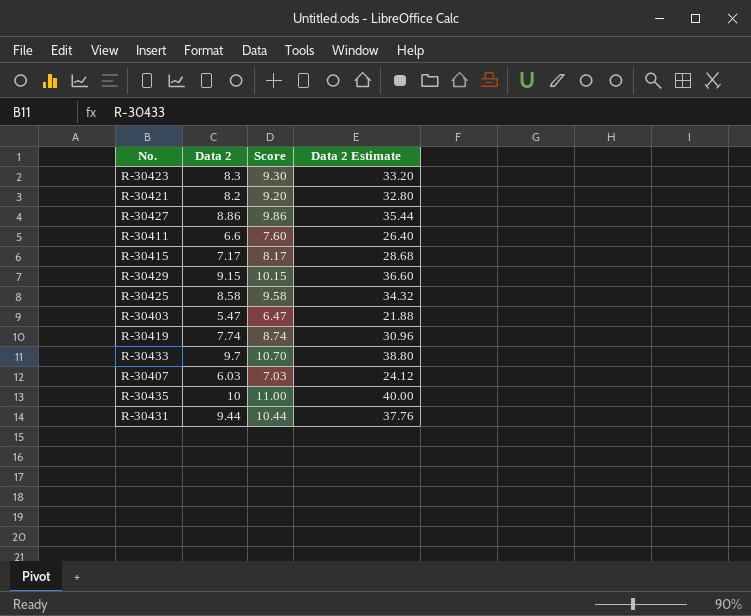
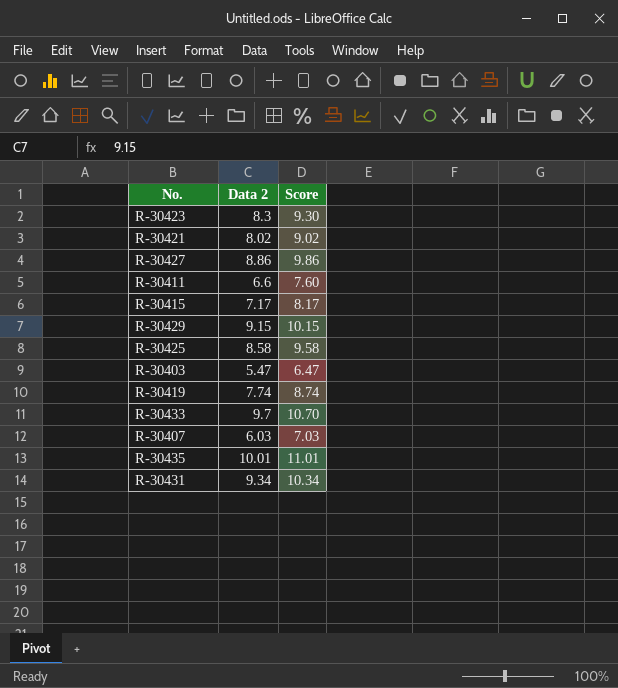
column Data 2 Estimate | formula: [Data 2] * 4 -> none
R-30421 | Data 2: 8.2 -> 8.02
R-30421 | Score: 9.20 -> 9.02
R-30435 | Data 2: 10 -> 10.01
R-30435 | Score: 11.00 -> 11.01
R-30431 | Data 2: 9.44 -> 9.34
R-30431 | Score: 10.44 -> 10.34

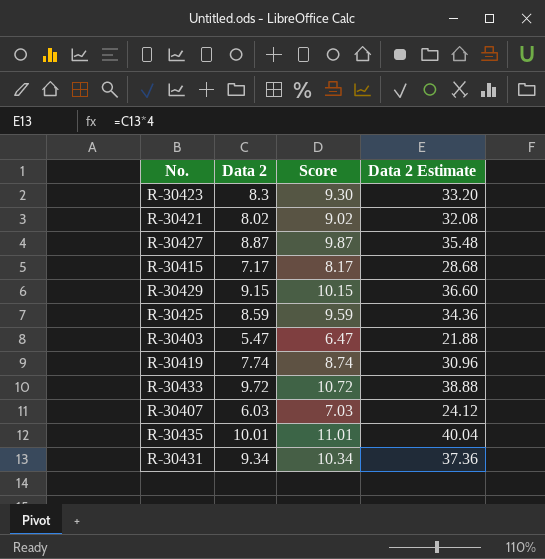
column Data 2 Estimate | formula: none -> [Data 2] * 4
row R-30411: 6.6 | 7.60 -> none
R-30427 | Data 2: 8.86 -> 8.87
R-30427 | Score: 9.86 -> 9.87
R-30425 | Data 2: 8.58 -> 8.59
R-30425 | Score: 9.58 -> 9.59
R-30433 | Data 2: 9.7 -> 9.72
R-30433 | Score: 10.70 -> 10.72

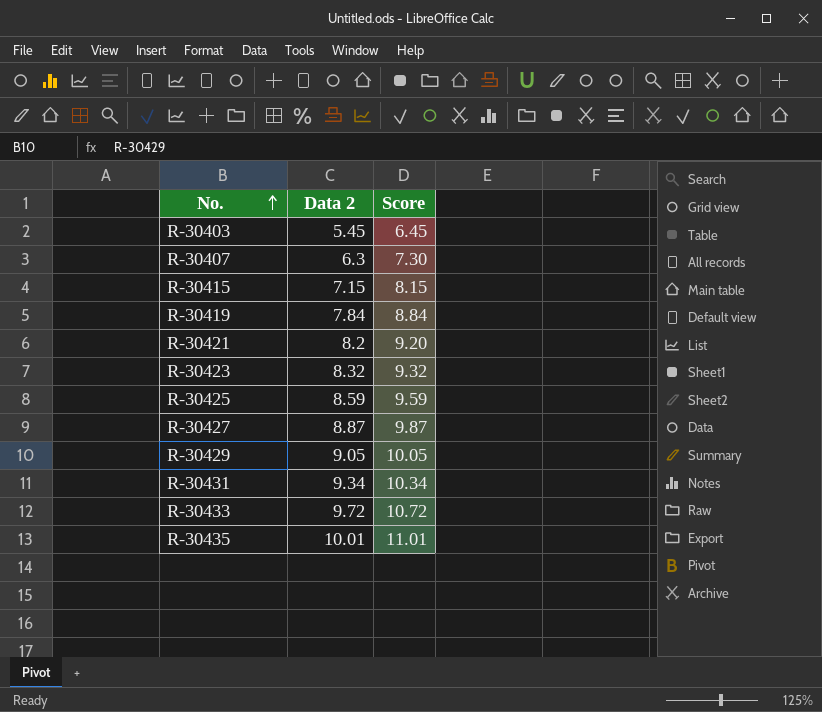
row order: none -> No. ascending
column Data 2 Estimate | formula: [Data 2] * 4 -> none
R-30403 | Data 2: 5.47 -> 5.45
R-30403 | Score: 6.47 -> 6.45
R-30407 | Data 2: 6.03 -> 6.3
R-30407 | Score: 7.03 -> 7.30
R-30415 | Data 2: 7.17 -> 7.15
R-30415 | Score: 8.17 -> 8.15
R-30419 | Data 2: 7.74 -> 7.84
R-30419 | Score: 8.74 -> 8.84
R-30421 | Data 2: 8.02 -> 8.2
R-30421 | Score: 9.02 -> 9.20
R-30423 | Data 2: 8.3 -> 8.32
R-30423 | Score: 9.30 -> 9.32
R-30429 | Data 2: 9.15 -> 9.05
R-30429 | Score: 10.15 -> 10.05

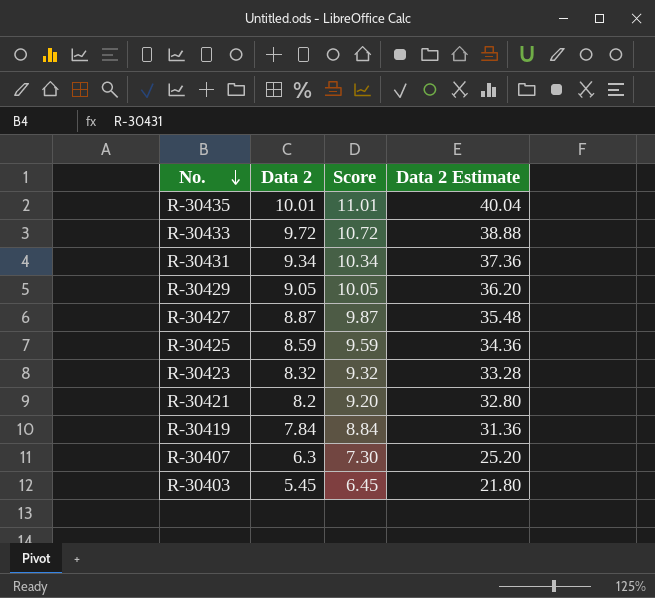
row order: No. ascending -> No. descending
column Data 2 Estimate | formula: none -> [Data 2] * 4
row R-30415: 7.15 | 8.15 -> none

